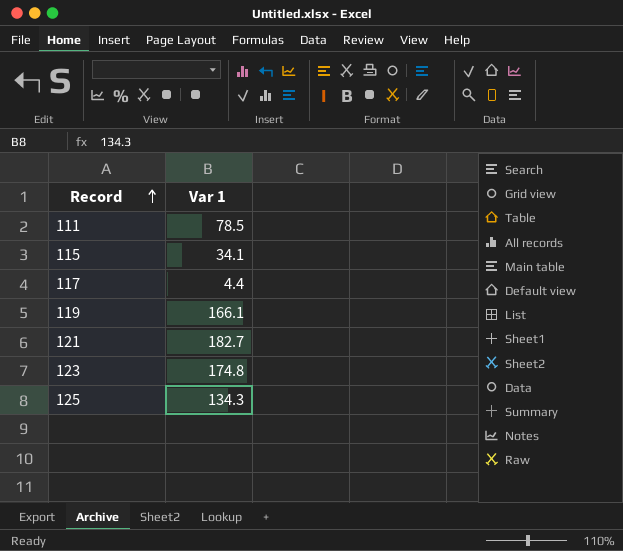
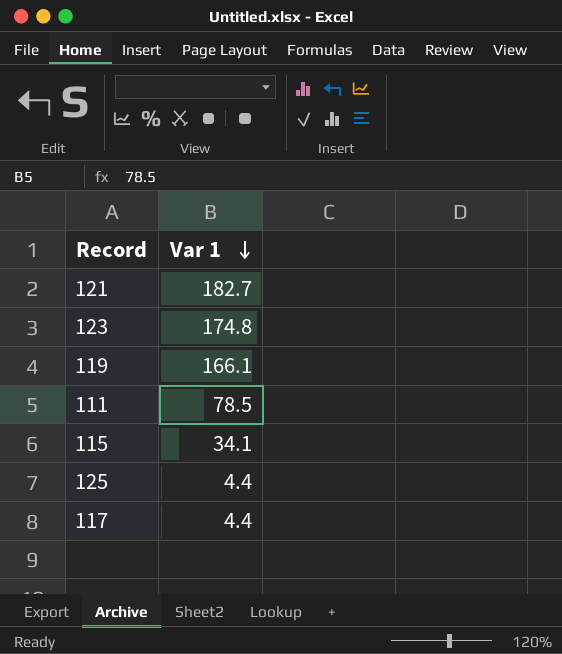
row order: Record ascending -> Var 1 descending
125 | Var 1: 134.3 -> 4.4

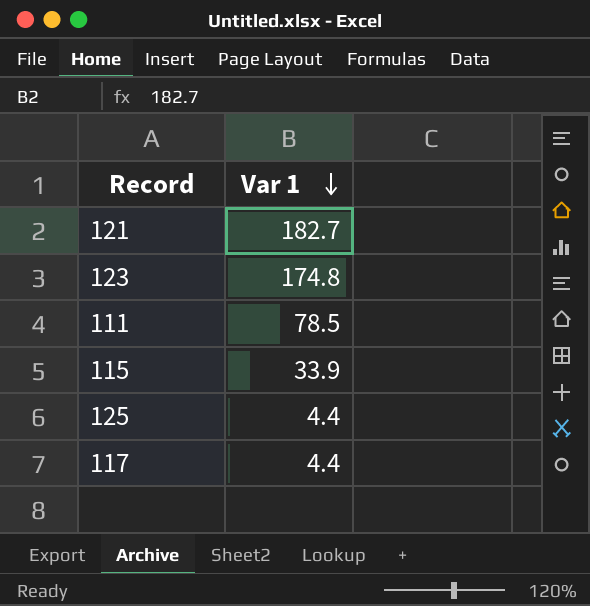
row 119: 166.1 -> none
115 | Var 1: 34.1 -> 33.9

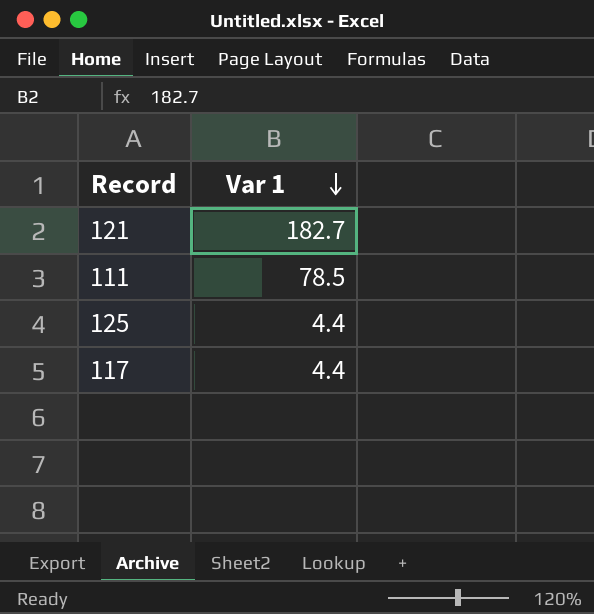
row 123: 174.8 -> none
row 115: 33.9 -> none

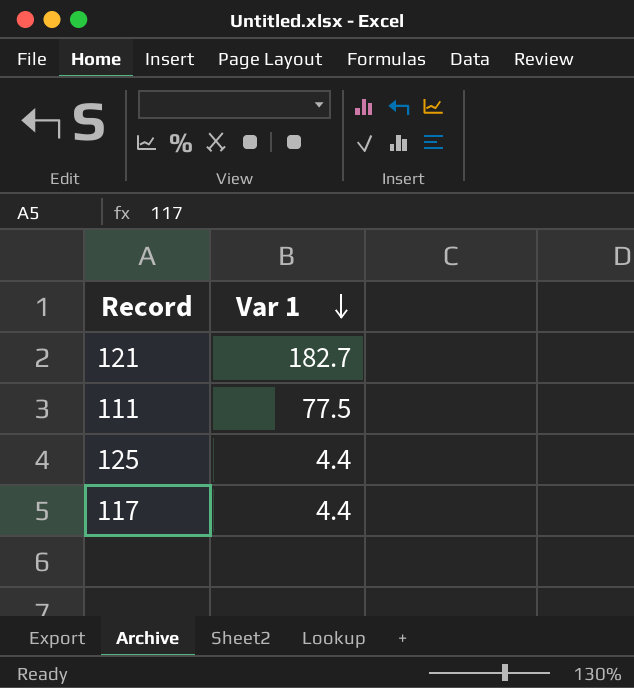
111 | Var 1: 78.5 -> 77.5

